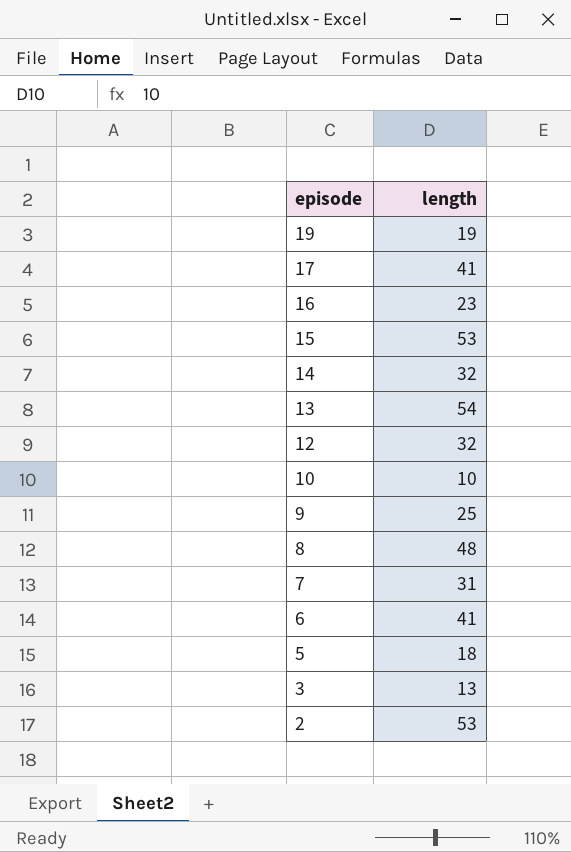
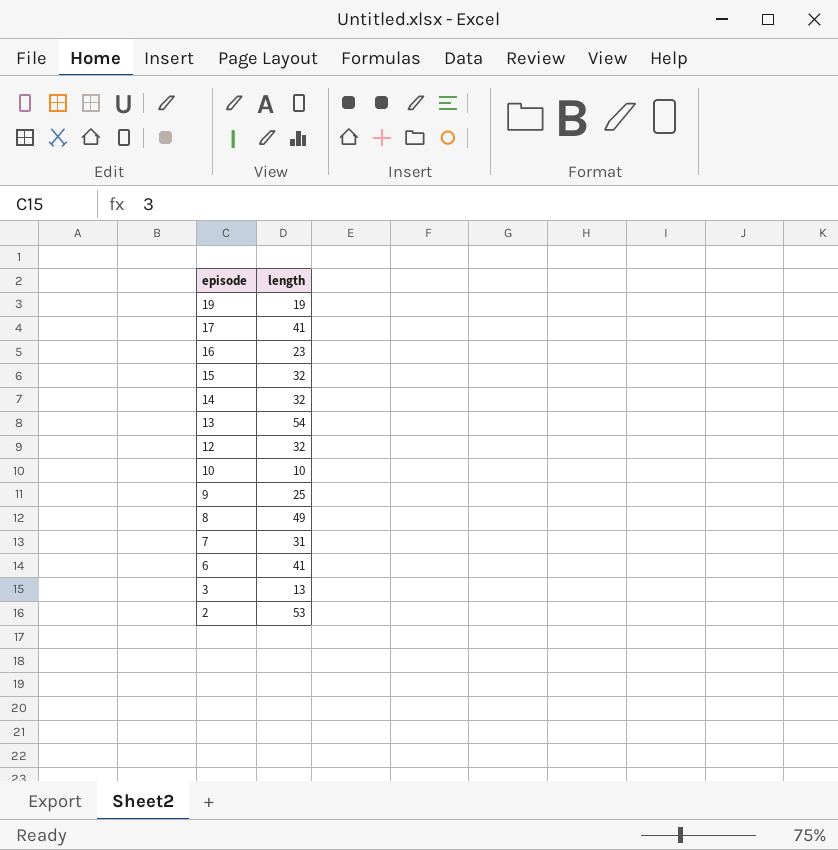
row 5: 18 -> none
15 | length: 53 -> 32
8 | length: 48 -> 49

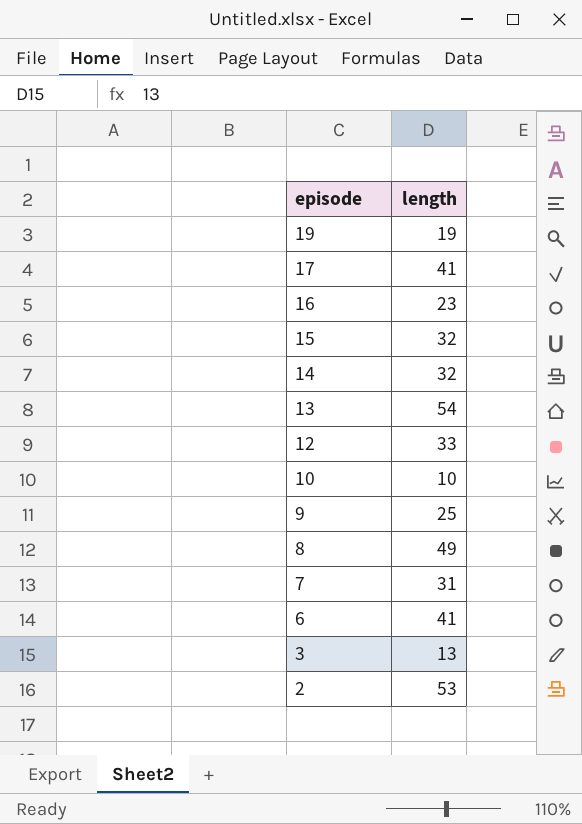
12 | length: 32 -> 33

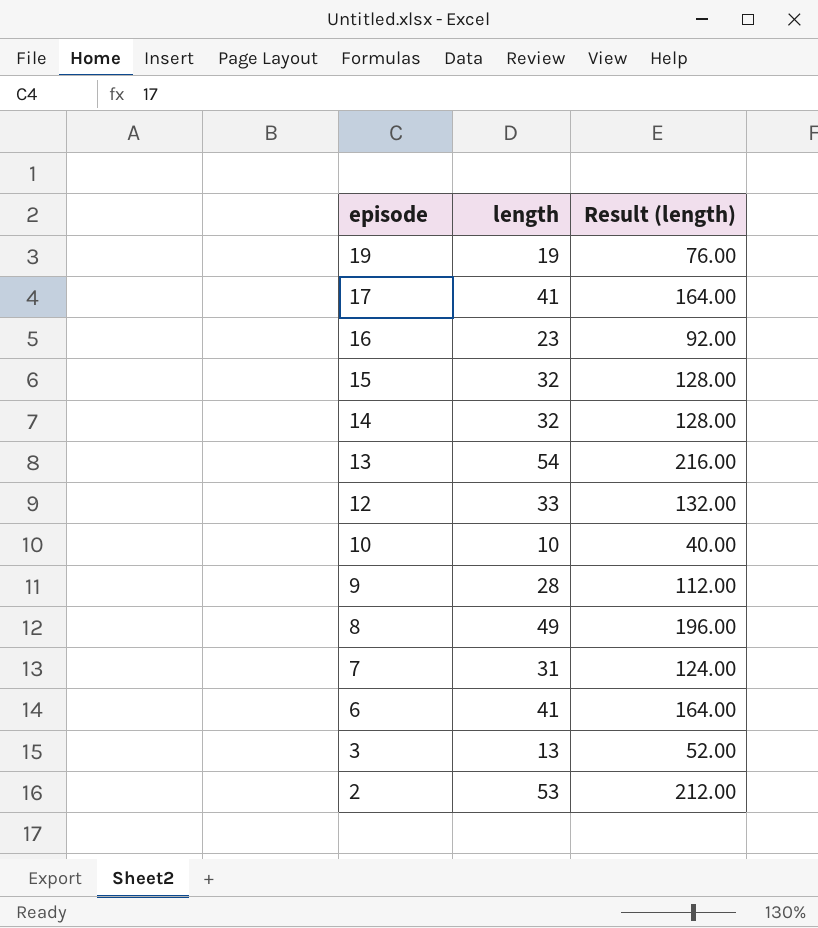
column Result (length) | formula: none -> [length] * 4
9 | length: 25 -> 28

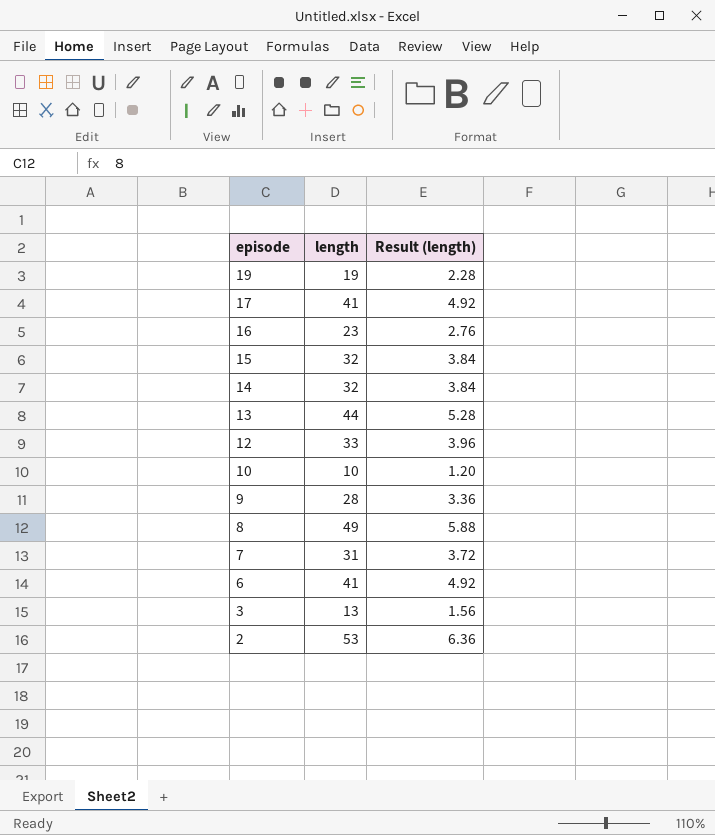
column Result (length) | formula: [length] * 4 -> [length] * 0.12
13 | length: 54 -> 44

